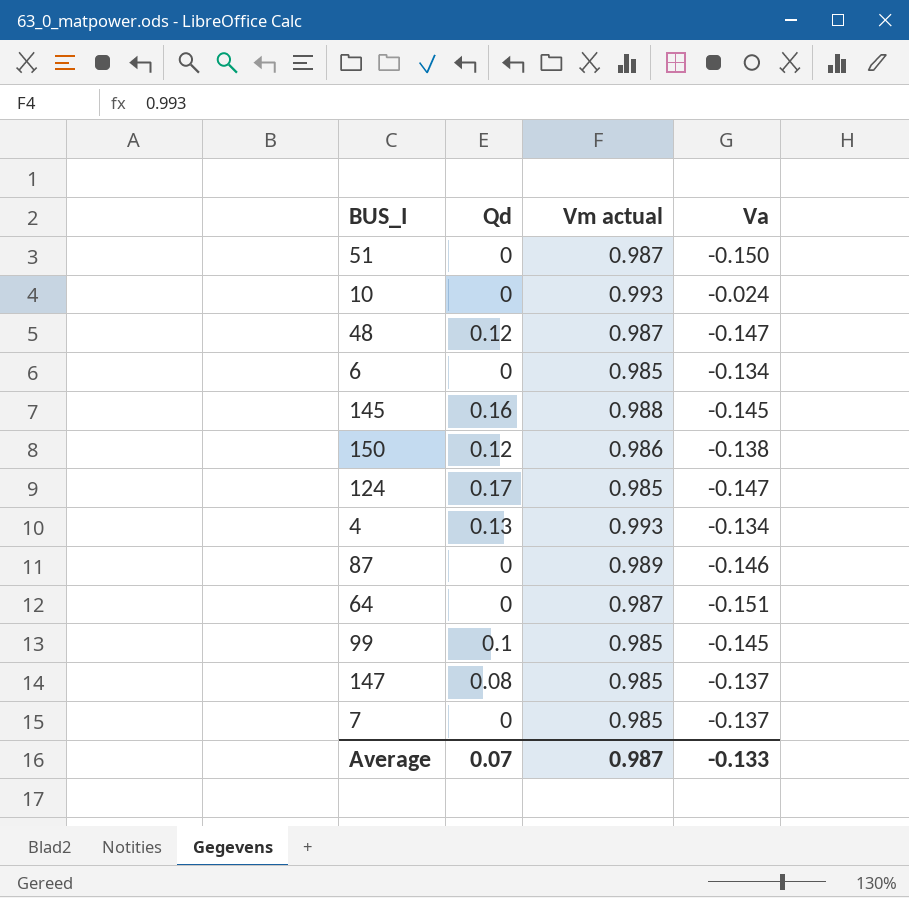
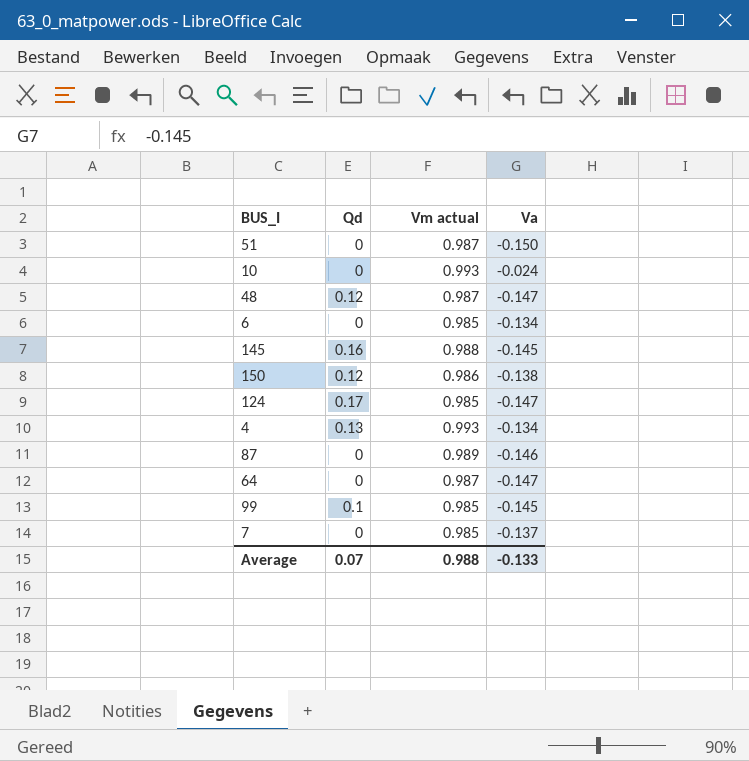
row 147: 0.08 | 0.985 | -0.137 -> none
64 | Va: -0.151 -> -0.147
Average | Vm actual: 0.987 -> 0.988

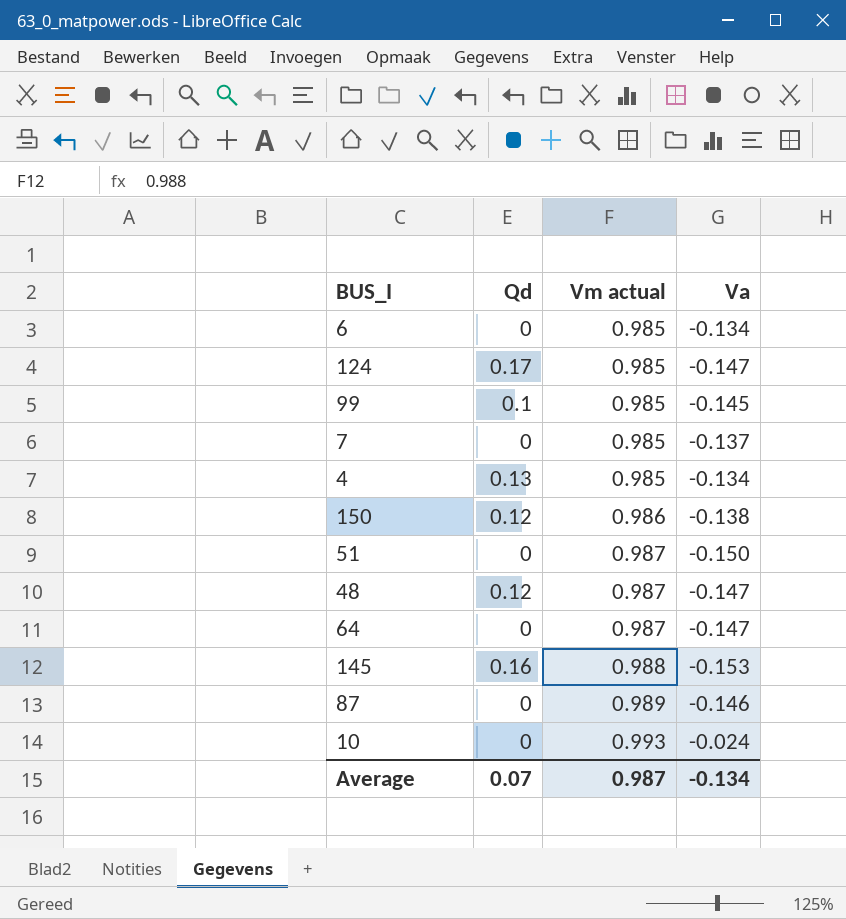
row order: none -> Vm actual ascending
4 | Vm actual: 0.993 -> 0.985
145 | Va: -0.145 -> -0.153
Average | Vm actual: 0.988 -> 0.987
Average | Va: -0.133 -> -0.134

